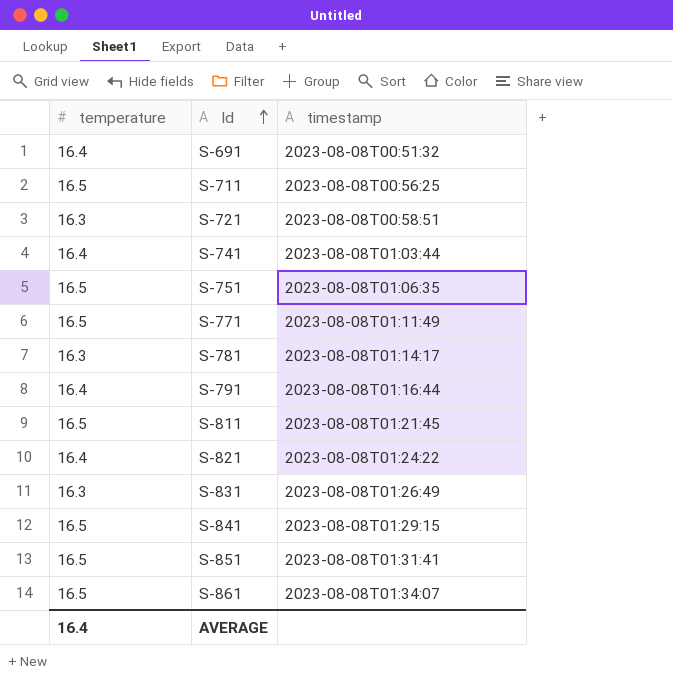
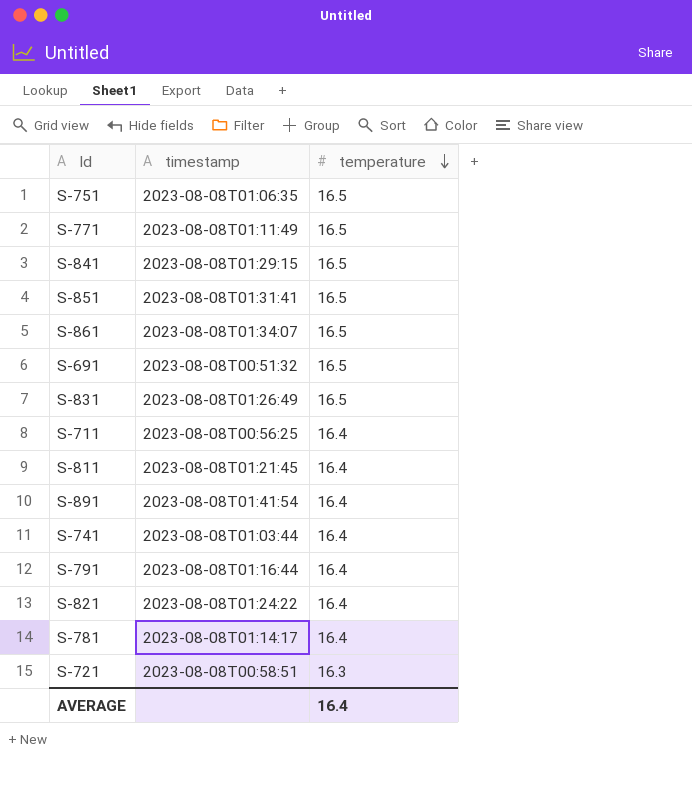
row order: Id ascending -> temperature descending
column temperature | position: 1 -> 3
S-691 | temperature: 16.4 -> 16.5
S-831 | temperature: 16.3 -> 16.5
S-711 | temperature: 16.5 -> 16.4
S-811 | temperature: 16.5 -> 16.4
row S-891: none -> 2023-08-08T01:41:54 | 16.4
S-781 | temperature: 16.3 -> 16.4

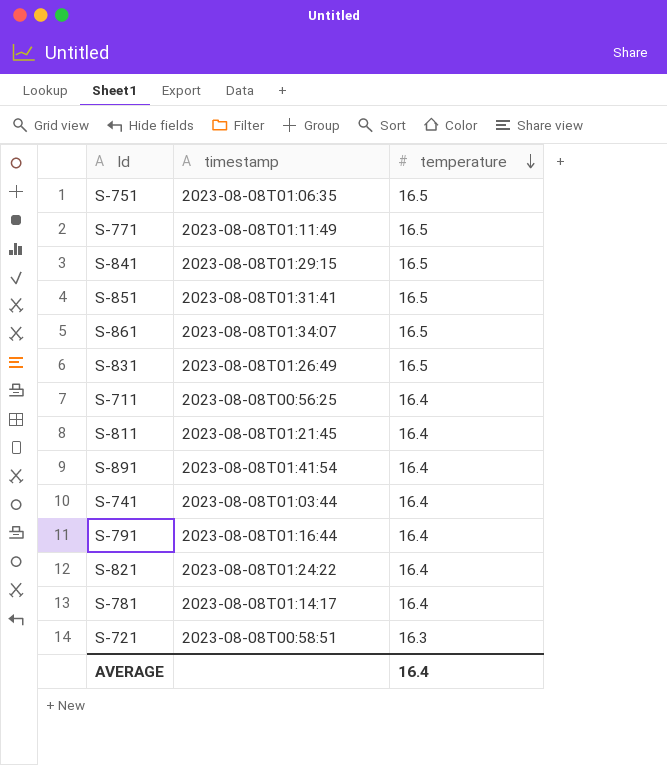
row S-691: 2023-08-08T00:51:32 | 16.5 -> none

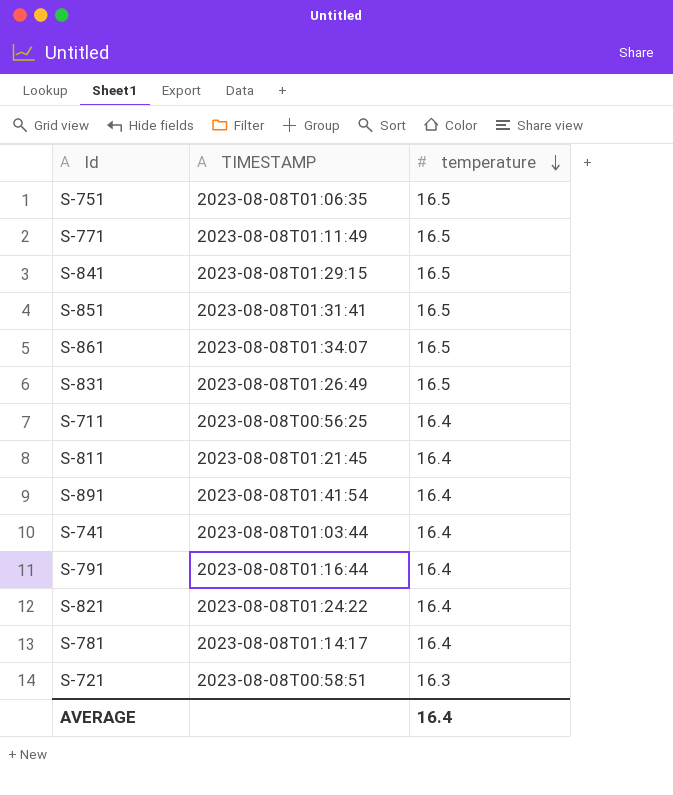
column name: timestamp -> TIMESTAMP

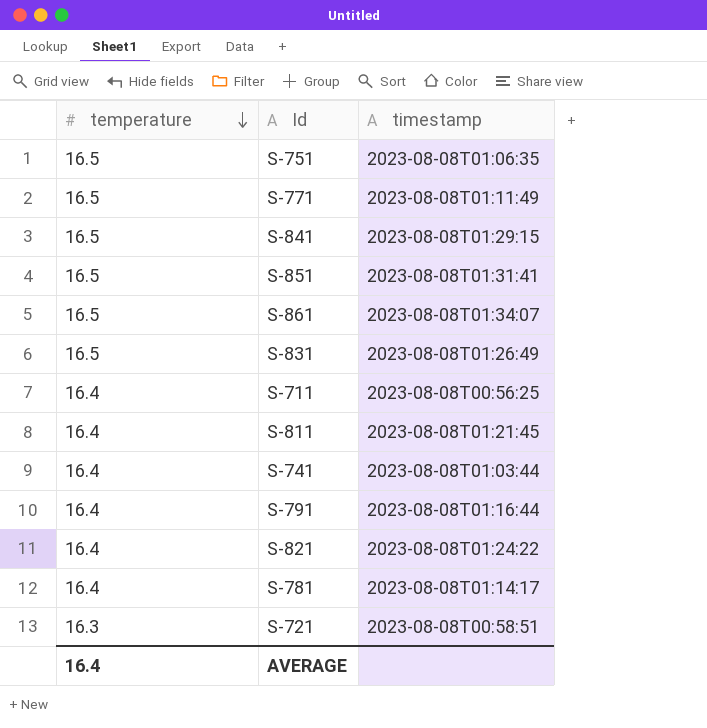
column temperature | position: 3 -> 1
column name: TIMESTAMP -> timestamp
row S-891: 2023-08-08T01:41:54 | 16.4 -> none

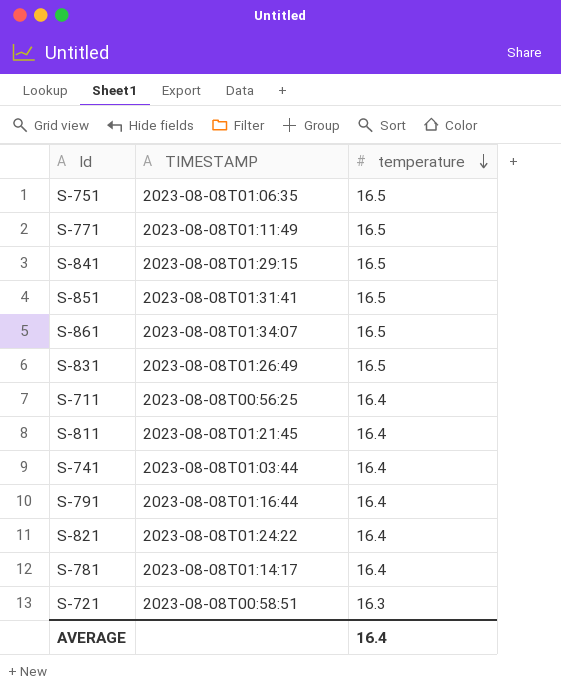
column name: timestamp -> TIMESTAMP
column temperature | position: 1 -> 3

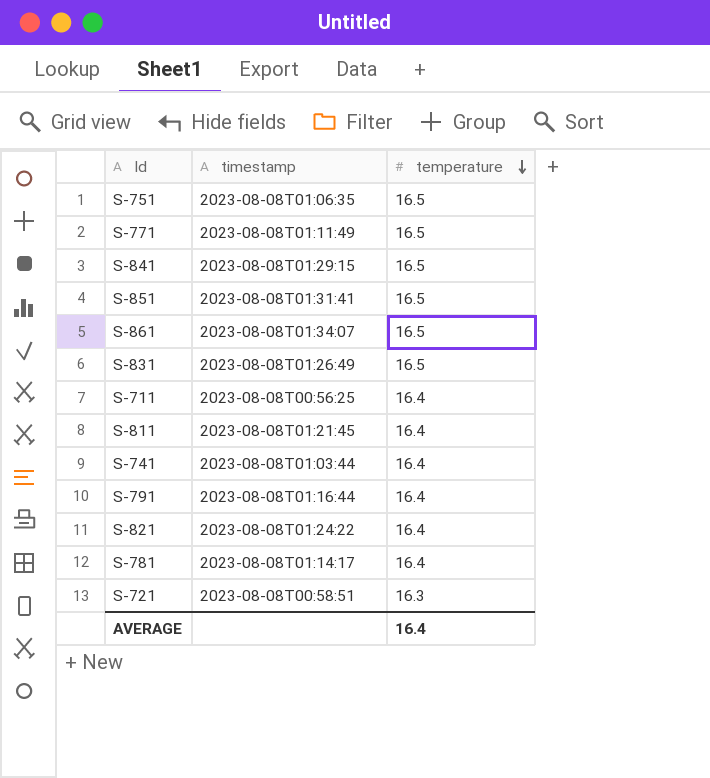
column name: TIMESTAMP -> timestamp

